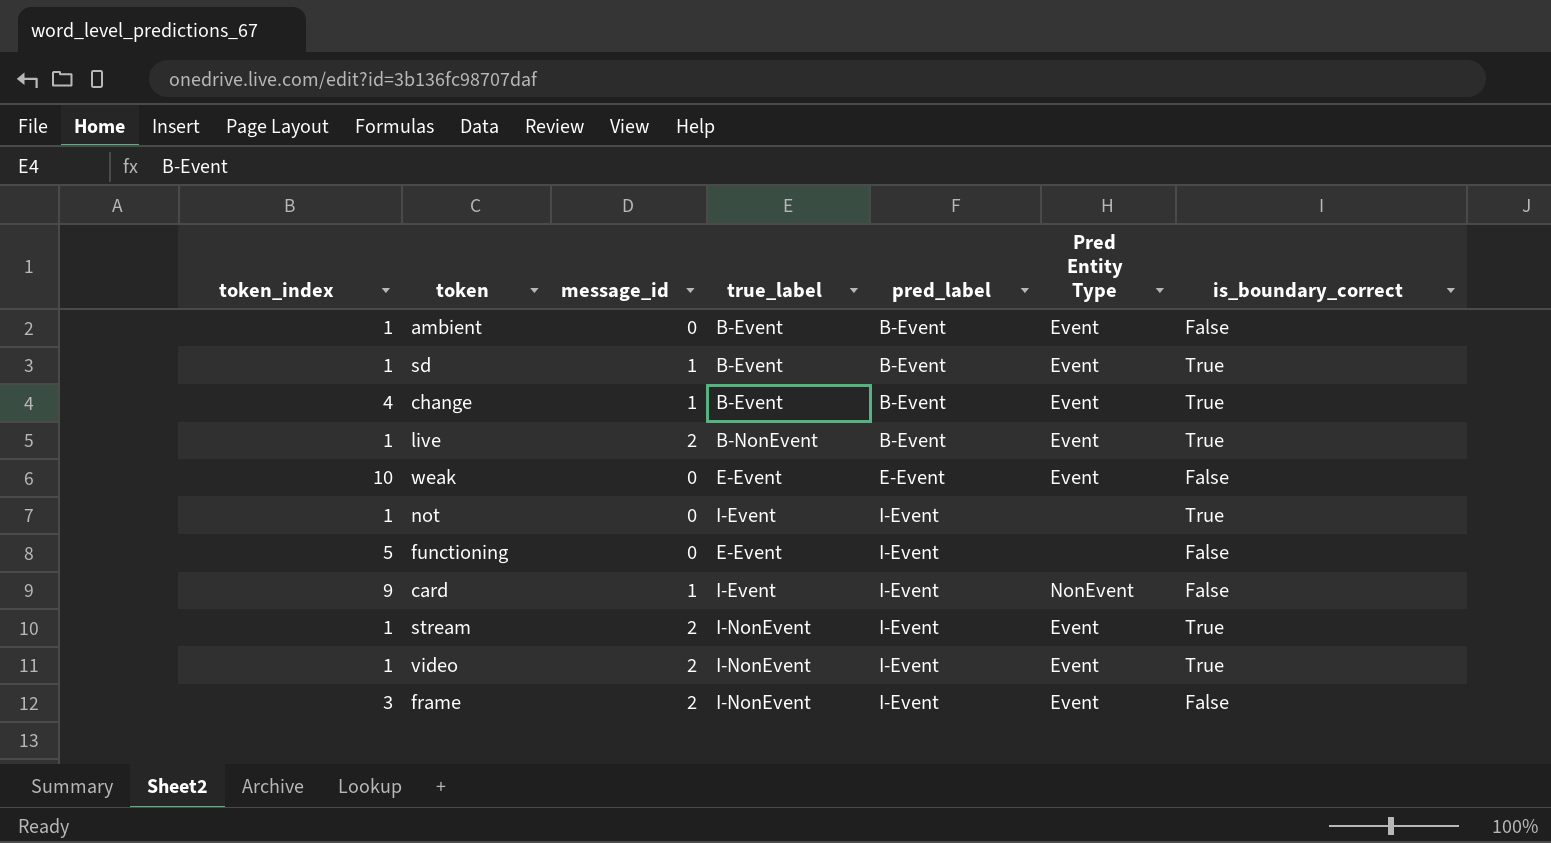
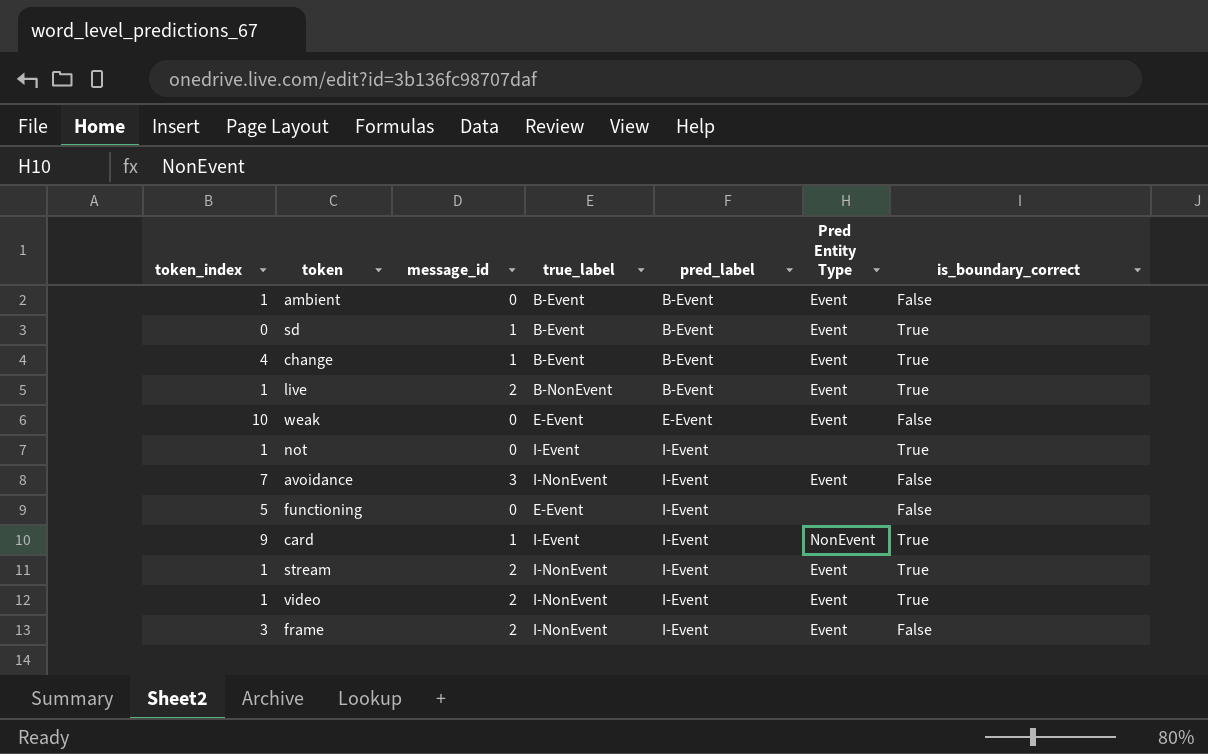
sd | token_index: 1 -> 0
row avoidance: none -> 7 | 3 | I-NonEvent | I-Event | Event | False
card | is_boundary_correct: False -> True

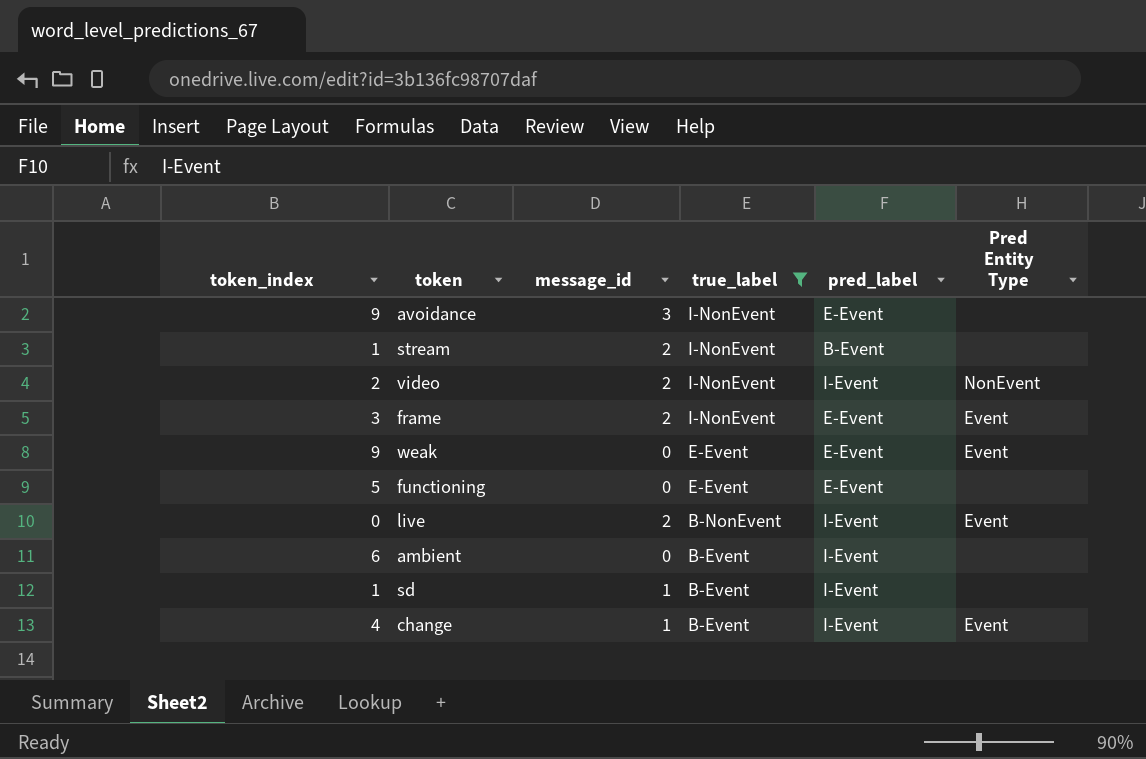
filter: none -> true_label != I-Event
row order: pred_label ascending -> true_label descending
column is_boundary_correct | position: 7 -> none
avoidance | token_index: 7 -> 9
avoidance | pred_label: I-Event -> E-Event
avoidance | Pred Entity Type: Event -> none
stream | pred_label: I-Event -> B-Event
stream | Pred Entity Type: Event -> none
video | token_index: 1 -> 2
video | Pred Entity Type: Event -> NonEvent
frame | pred_label: I-Event -> E-Event
weak | token_index: 10 -> 9
functioning | pred_label: I-Event -> E-Event
live | token_index: 1 -> 0
live | pred_label: B-Event -> I-Event
ambient | token_index: 1 -> 6
ambient | pred_label: B-Event -> I-Event
ambient | Pred Entity Type: Event -> none
sd | token_index: 0 -> 1
sd | pred_label: B-Event -> I-Event
sd | Pred Entity Type: Event -> none
change | pred_label: B-Event -> I-Event

